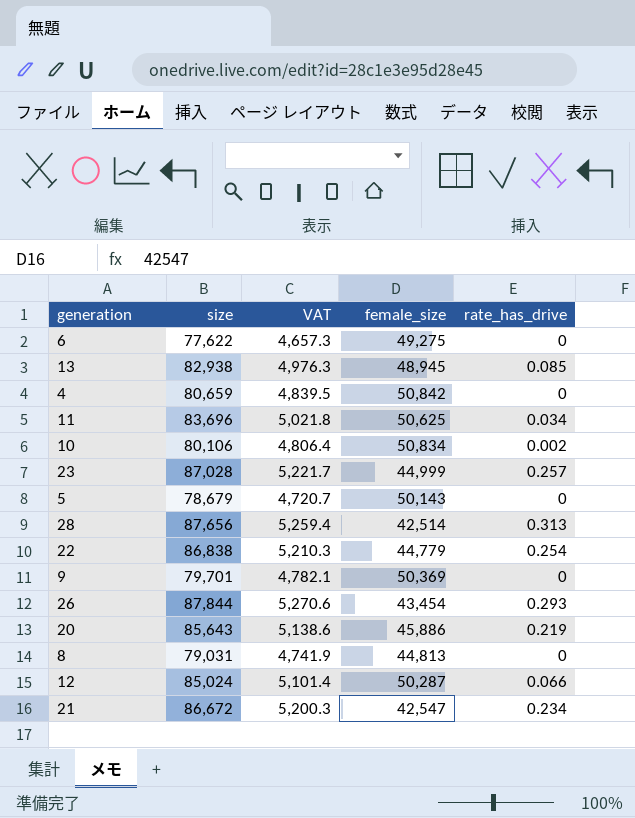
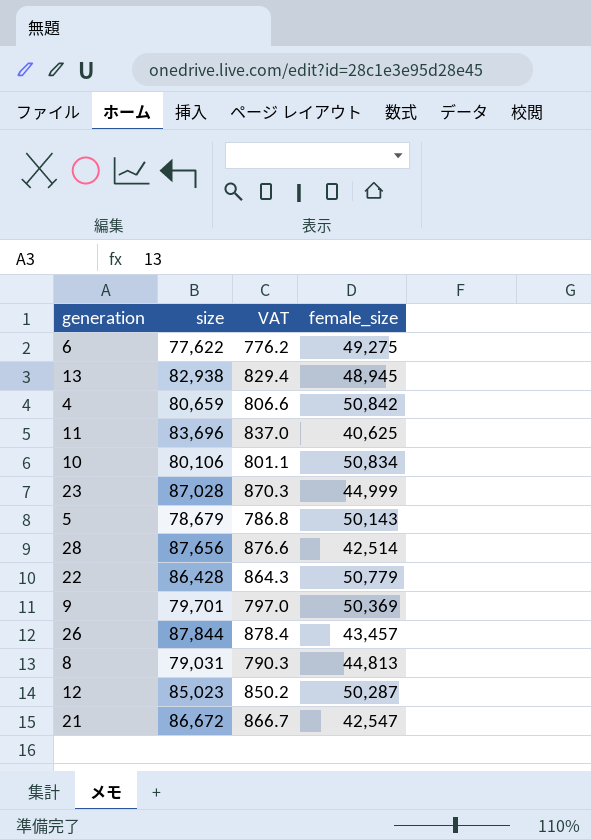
column rate_has_drive | position: 5 -> none
column VAT | formula: [size] * 0.06 -> [size] * 0.01
row 20: 85,643 | 5,138.6 | 45,886 | 0.219 -> none
11 | female_size: 50,625 -> 40,625
22 | size: 86,838 -> 86,428
22 | female_size: 44,779 -> 50,779
26 | female_size: 43,454 -> 43,457
12 | size: 85,024 -> 85,023

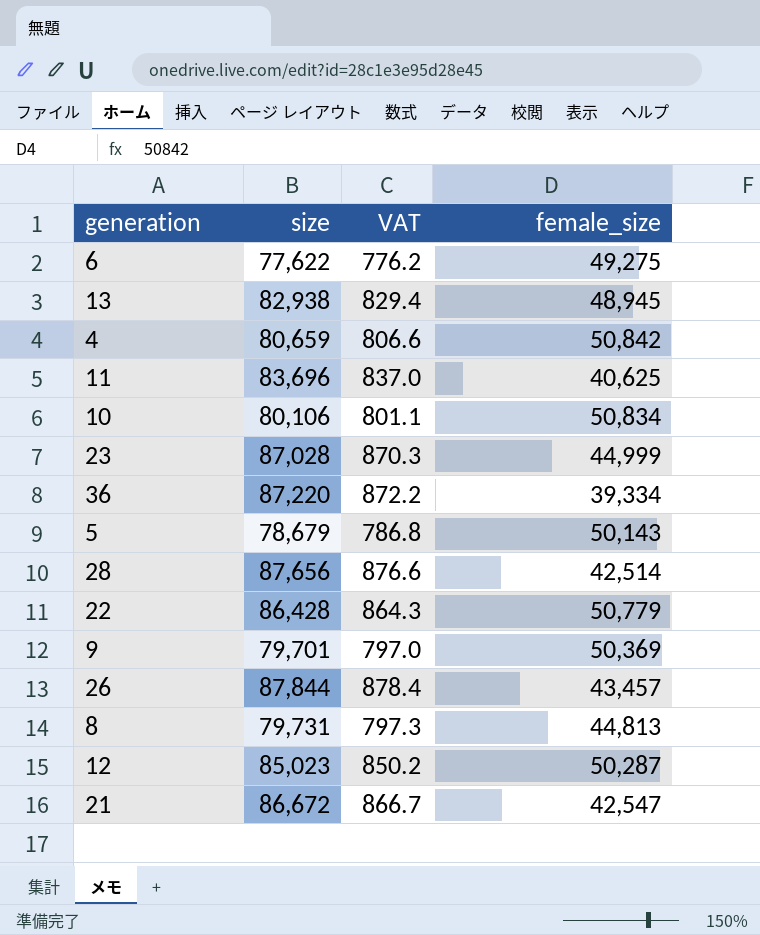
row 36: none -> 87,220 | 872.2 | 39,334
8 | size: 79,031 -> 79,731
8 | VAT: 790.3 -> 797.3

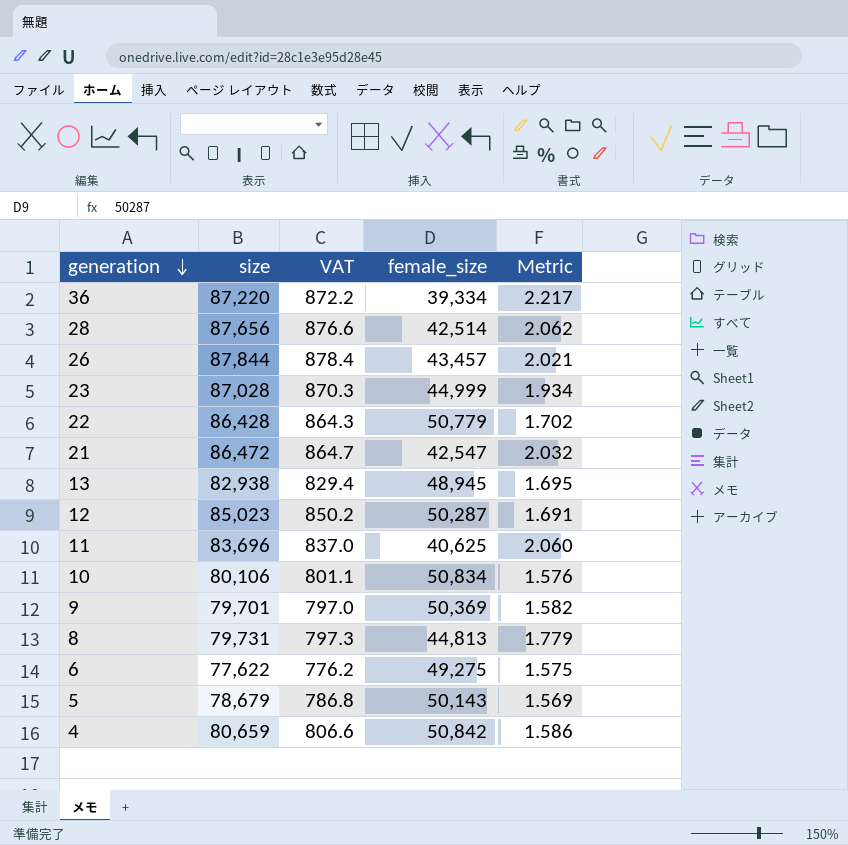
row order: none -> generation descending
column Metric | formula: none -> [size] / [female_size]
21 | size: 86,672 -> 86,472
21 | VAT: 866.7 -> 864.7

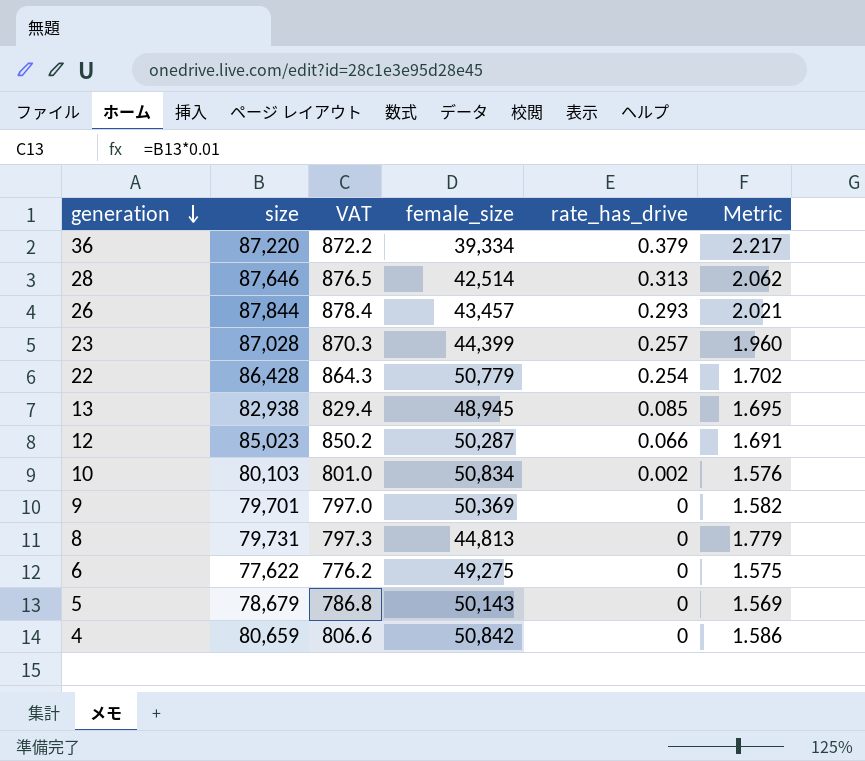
column rate_has_drive | position: none -> 5
row 21: 86,472 | 864.7 | 42,547 | 2.032 -> none
row 11: 83,696 | 837.0 | 40,625 | 2.060 -> none
28 | size: 87,656 -> 87,646
28 | VAT: 876.6 -> 876.5
23 | female_size: 44,999 -> 44,399
23 | Metric: 1.934 -> 1.960
10 | size: 80,106 -> 80,103
10 | VAT: 801.1 -> 801.0

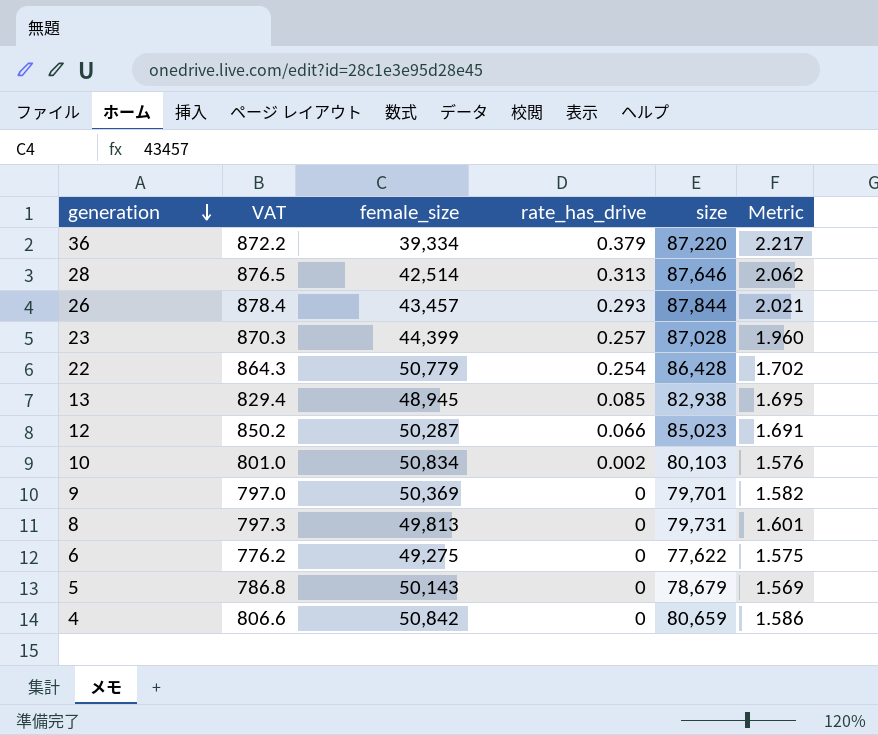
column size | position: 2 -> 5
8 | female_size: 44,813 -> 49,813
8 | Metric: 1.779 -> 1.601

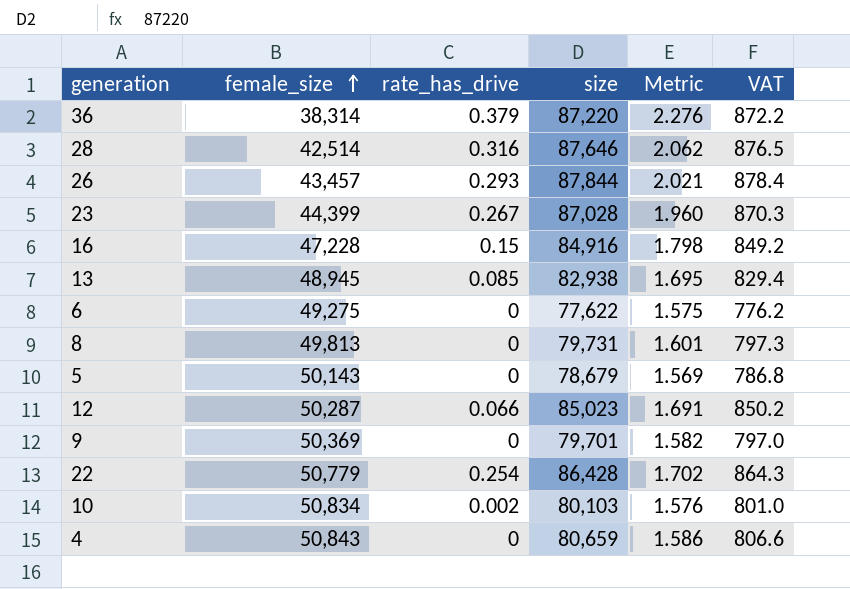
row order: generation descending -> female_size ascending
column VAT | position: 2 -> 6
36 | female_size: 39,334 -> 38,314
36 | Metric: 2.217 -> 2.276
28 | rate_has_drive: 0.313 -> 0.316
23 | rate_has_drive: 0.257 -> 0.267
row 16: none -> 47,228 | 0.15 | 84,916 | 1.798 | 849.2
4 | female_size: 50,842 -> 50,843

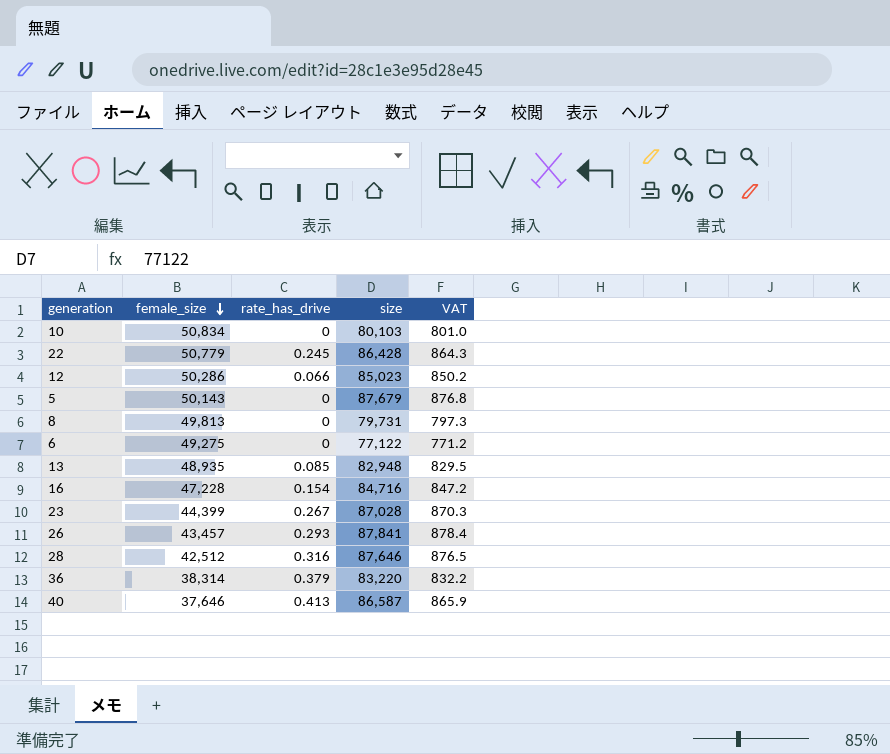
row order: female_size ascending -> female_size descending
column Metric | formula: [size] / [female_size] -> none
row 9: 50,369 | 0 | 79,701 | 1.582 | 797.0 -> none
row 4: 50,843 | 0 | 80,659 | 1.586 | 806.6 -> none
10 | rate_has_drive: 0.002 -> 0
22 | rate_has_drive: 0.254 -> 0.245
12 | female_size: 50,287 -> 50,286
5 | size: 78,679 -> 87,679
5 | VAT: 786.8 -> 876.8
6 | size: 77,622 -> 77,122
6 | VAT: 776.2 -> 771.2
13 | female_size: 48,945 -> 48,935
13 | size: 82,938 -> 82,948
13 | VAT: 829.4 -> 829.5
16 | rate_has_drive: 0.15 -> 0.154
16 | size: 84,916 -> 84,716
16 | VAT: 849.2 -> 847.2
26 | size: 87,844 -> 87,841
28 | female_size: 42,514 -> 42,512
36 | size: 87,220 -> 83,220
36 | VAT: 872.2 -> 832.2
row 40: none -> 37,646 | 0.413 | 86,587 | 865.9

